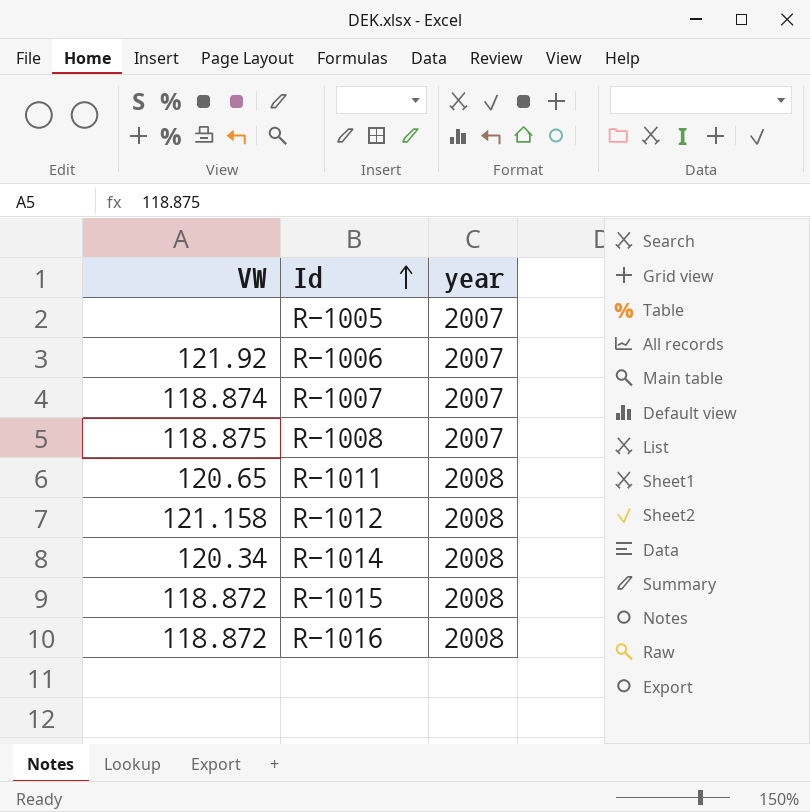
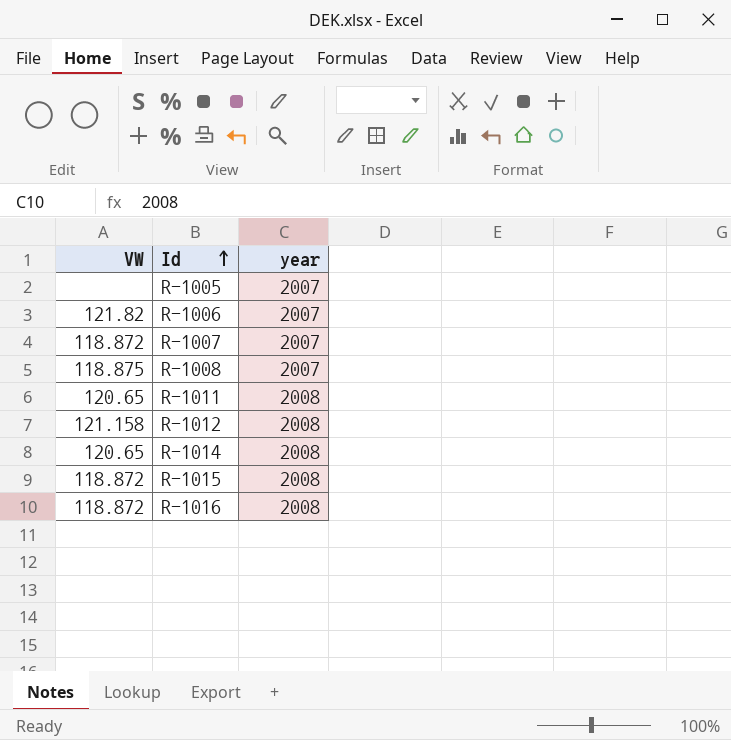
R-1006 | VW: 121.92 -> 121.82
R-1007 | VW: 118.874 -> 118.872
R-1014 | VW: 120.34 -> 120.65

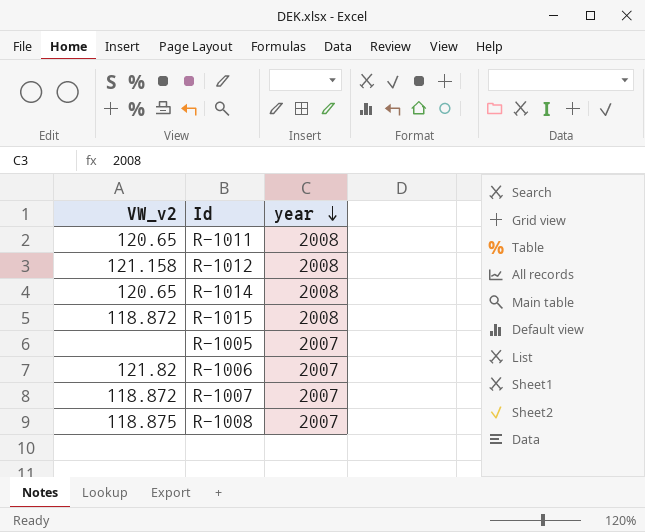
row order: Id ascending -> year descending
column name: VW -> VW_v2
row R-1016: 118.872 | 2008 -> none

